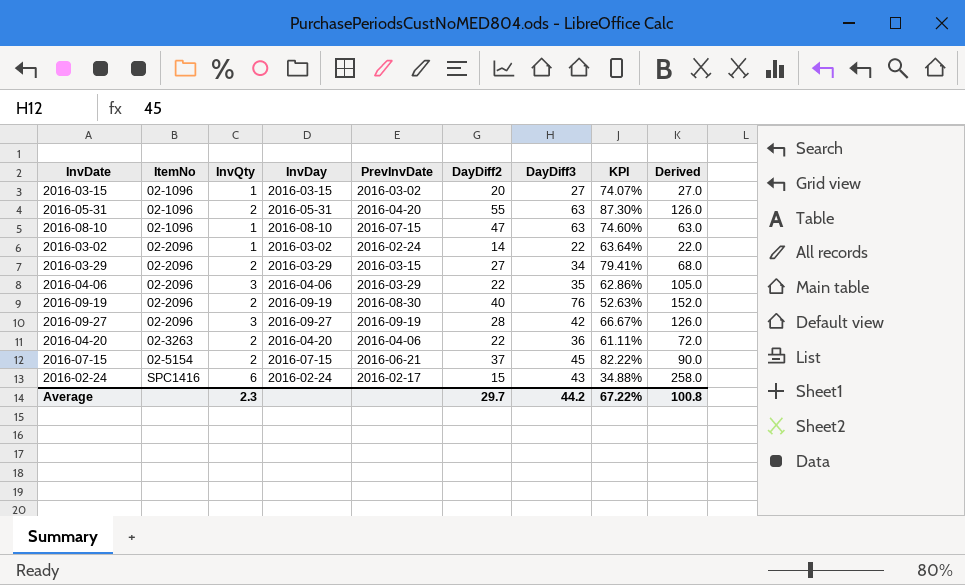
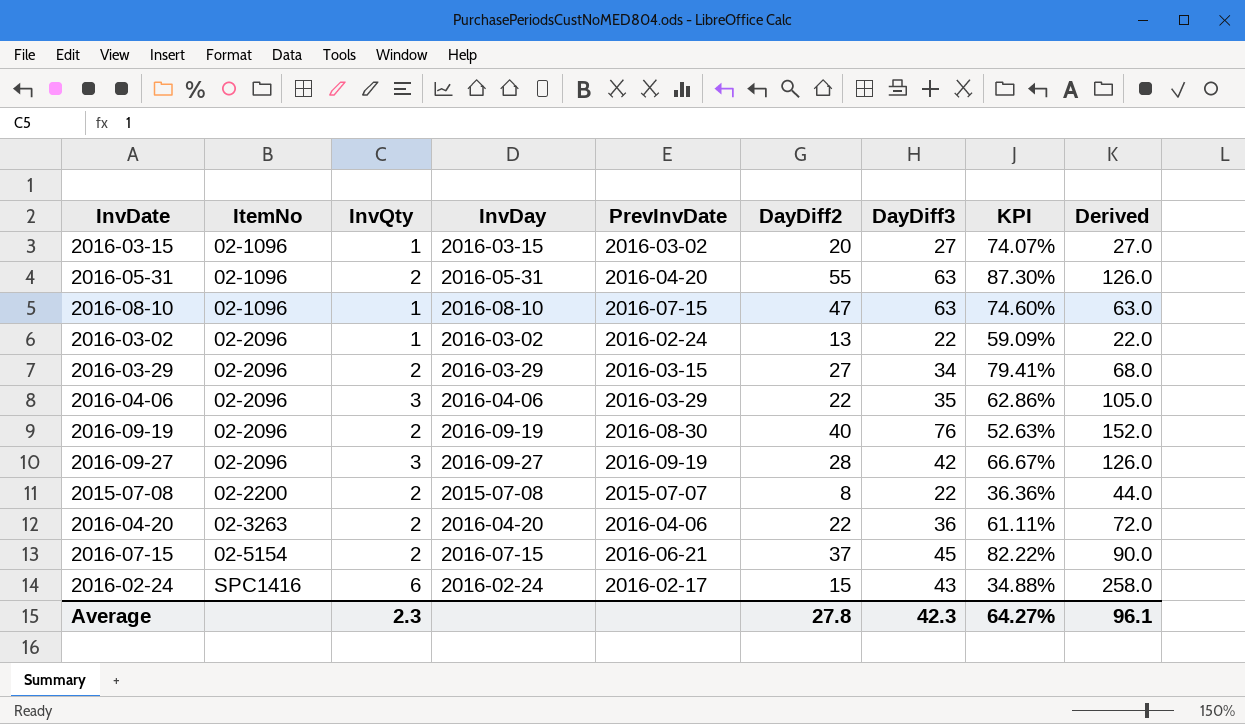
2016-03-02 | DayDiff2: 14 -> 13
2016-03-02 | KPI: 63.64% -> 59.09%
row 2015-07-08: none -> 02-2200 | 2 | 2015-07-08 | 2015-07-07 | 8 | 22 | 36.36% | 44.0
Average | DayDiff2: 29.7 -> 27.8
Average | DayDiff3: 44.2 -> 42.3
Average | KPI: 67.22% -> 64.27%
Average | Derived: 100.8 -> 96.1

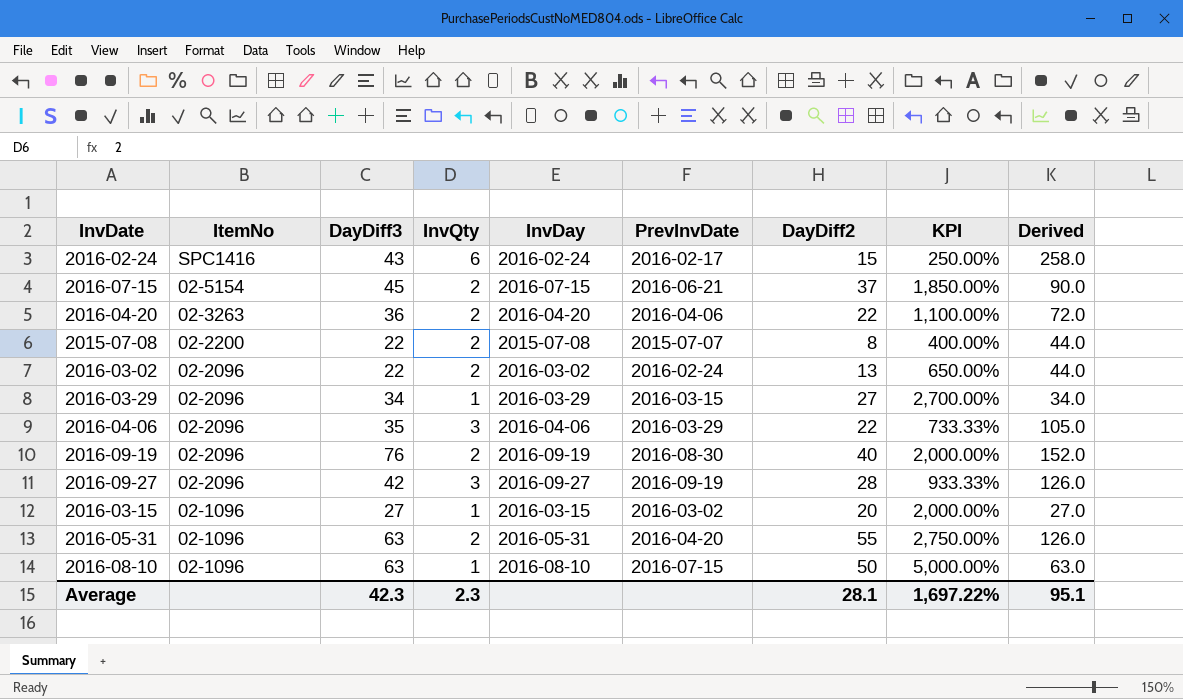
row order: ItemNo ascending -> ItemNo descending
column DayDiff3 | position: 7 -> 3
column KPI | formula: [DayDiff2] / [DayDiff3] -> [DayDiff2] / [InvQty]
2016-03-02 | InvQty: 1 -> 2
2016-03-02 | Derived: 22.0 -> 44.0
2016-03-29 | InvQty: 2 -> 1
2016-03-29 | Derived: 68.0 -> 34.0
2016-08-10 | DayDiff2: 47 -> 50
Average | DayDiff2: 27.8 -> 28.1
Average | KPI: 64.27% -> 1,697.22%
Average | Derived: 96.1 -> 95.1

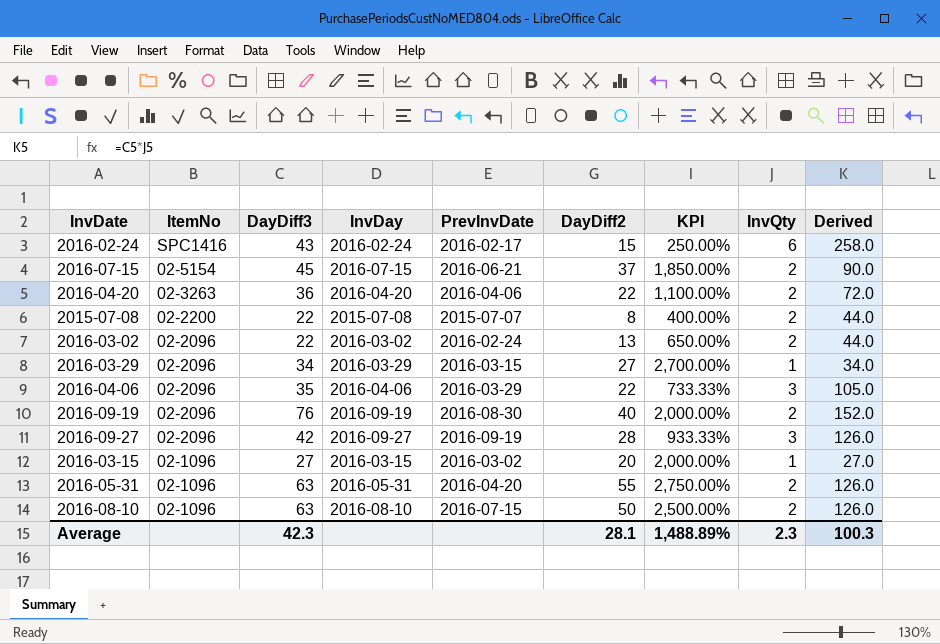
column InvQty | position: 4 -> 8
2016-08-10 | KPI: 5,000.00% -> 2,500.00%
2016-08-10 | InvQty: 1 -> 2
2016-08-10 | Derived: 63.0 -> 126.0
Average | KPI: 1,697.22% -> 1,488.89%
Average | Derived: 95.1 -> 100.3

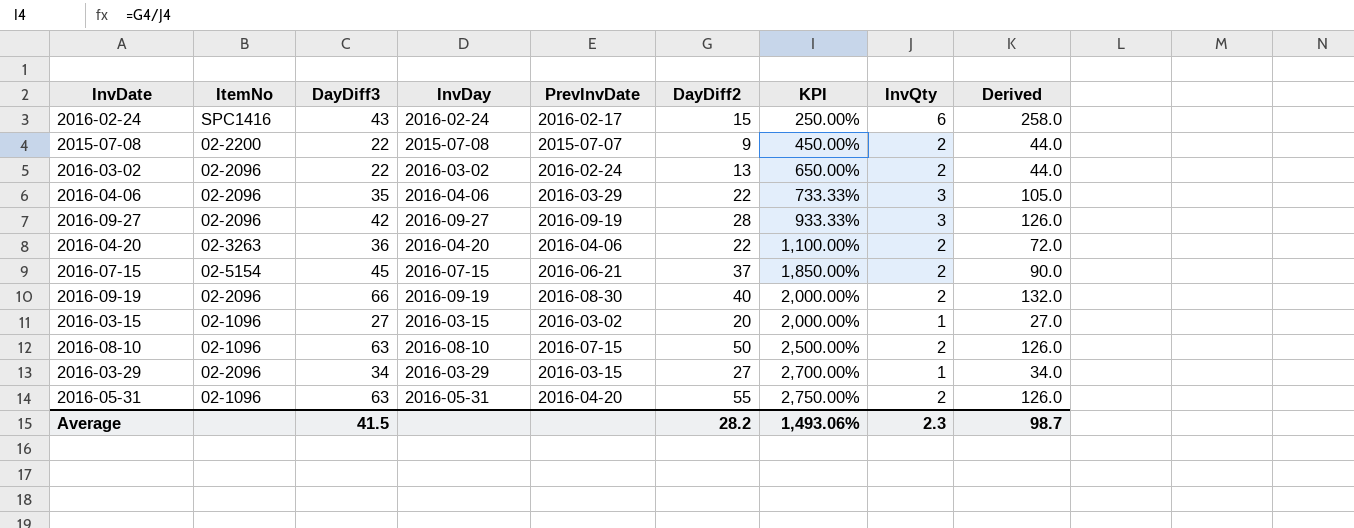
row order: ItemNo descending -> KPI ascending
2015-07-08 | DayDiff2: 8 -> 9
2015-07-08 | KPI: 400.00% -> 450.00%
2016-09-19 | DayDiff3: 76 -> 66
2016-09-19 | Derived: 152.0 -> 132.0
Average | DayDiff3: 42.3 -> 41.5
Average | DayDiff2: 28.1 -> 28.2
Average | KPI: 1,488.89% -> 1,493.06%
Average | Derived: 100.3 -> 98.7

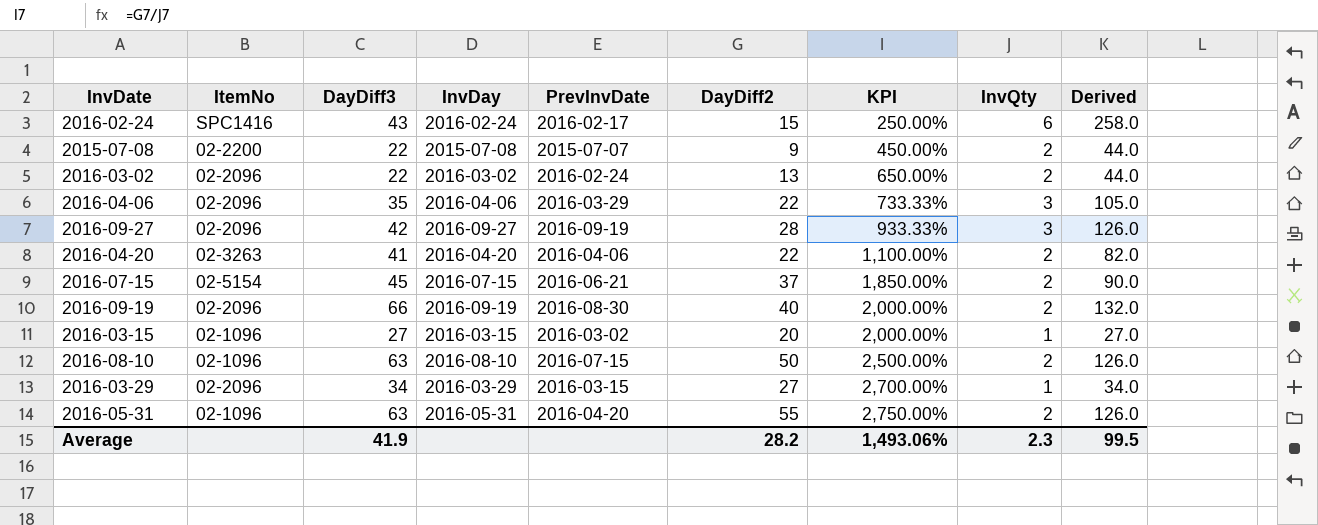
2016-04-20 | DayDiff3: 36 -> 41
2016-04-20 | Derived: 72.0 -> 82.0
Average | DayDiff3: 41.5 -> 41.9
Average | Derived: 98.7 -> 99.5

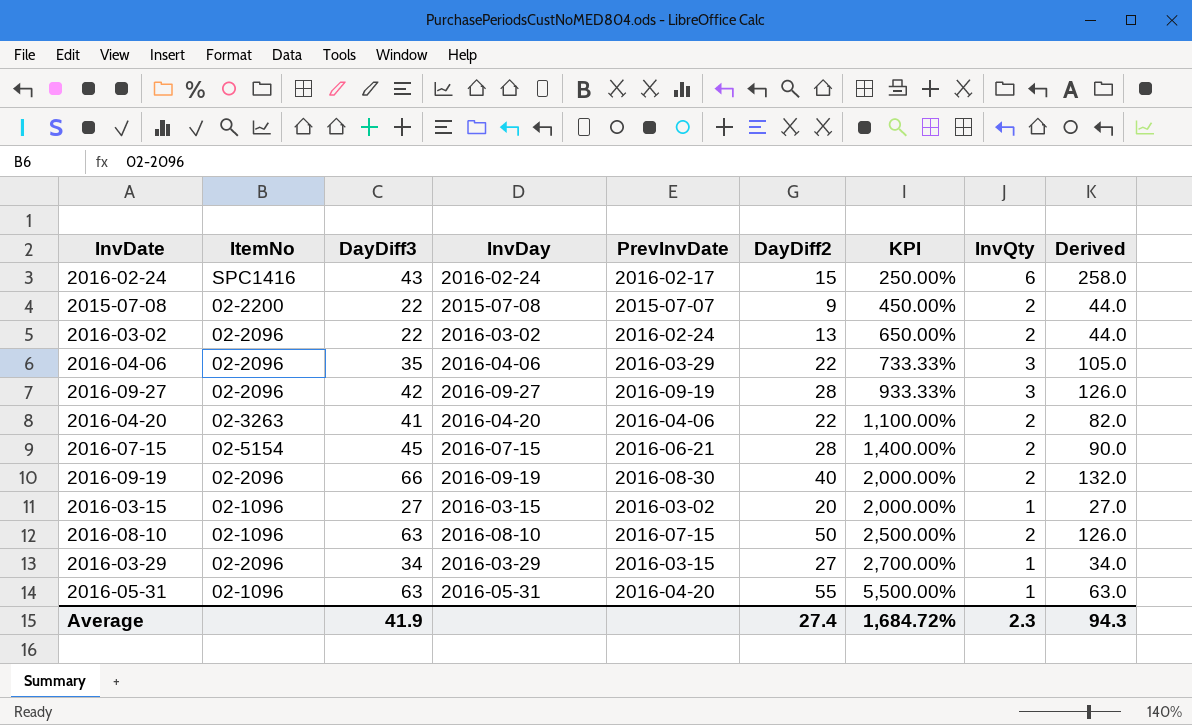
2016-07-15 | DayDiff2: 37 -> 28
2016-07-15 | KPI: 1,850.00% -> 1,400.00%
2016-05-31 | KPI: 2,750.00% -> 5,500.00%
2016-05-31 | InvQty: 2 -> 1
2016-05-31 | Derived: 126.0 -> 63.0
Average | DayDiff2: 28.2 -> 27.4
Average | KPI: 1,493.06% -> 1,684.72%
Average | Derived: 99.5 -> 94.3

